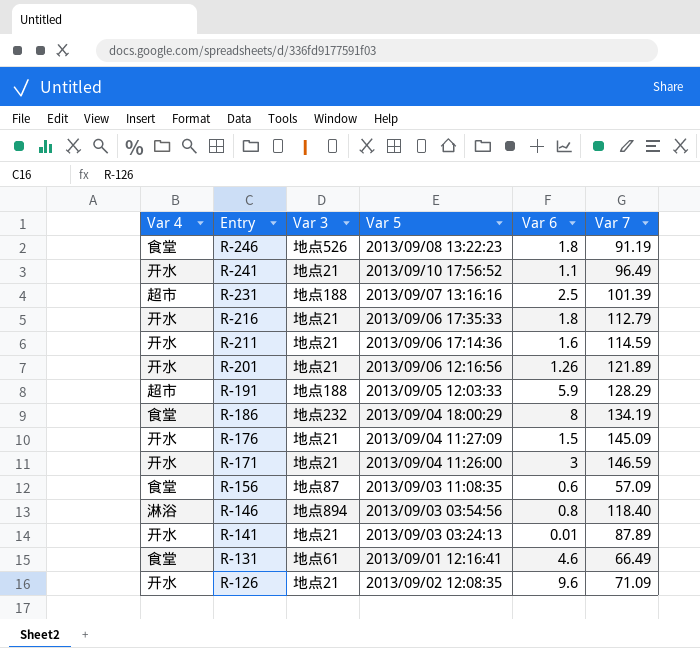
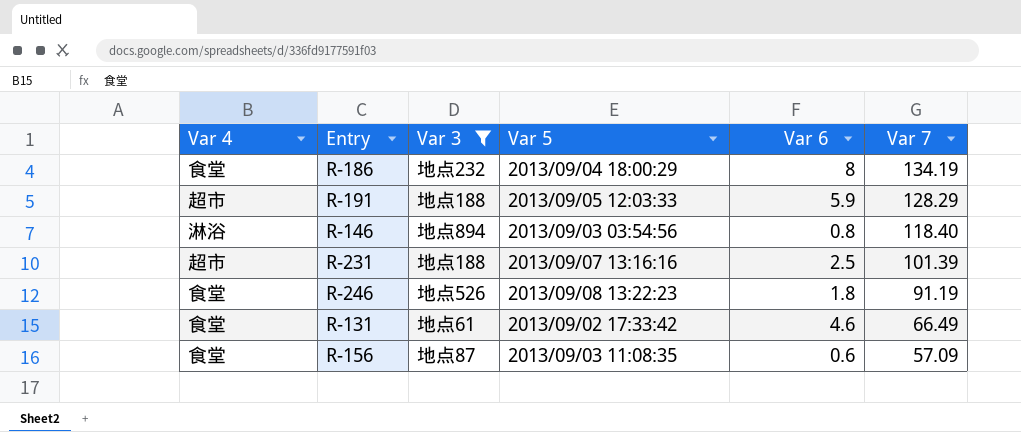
filter: none -> Var 3 != 地点21
row order: Entry descending -> Var 7 descending
R-131 | Var 5: 2013/09/01 12:16:41 -> 2013/09/02 17:33:42

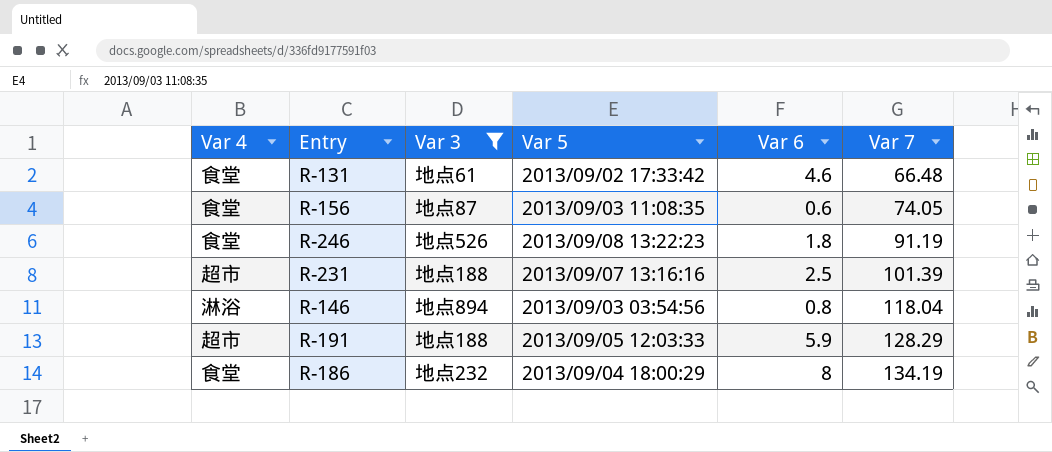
row order: Var 7 descending -> Var 7 ascending
R-131 | Var 7: 66.49 -> 66.48
R-156 | Var 7: 57.09 -> 74.05
R-146 | Var 7: 118.40 -> 118.04

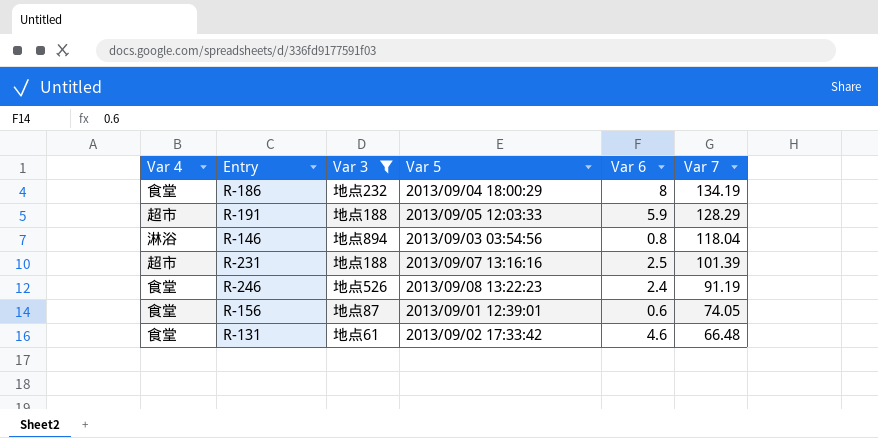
row order: Var 7 ascending -> Var 7 descending
R-246 | Var 6: 1.8 -> 2.4
R-156 | Var 5: 2013/09/03 11:08:35 -> 2013/09/01 12:39:01

